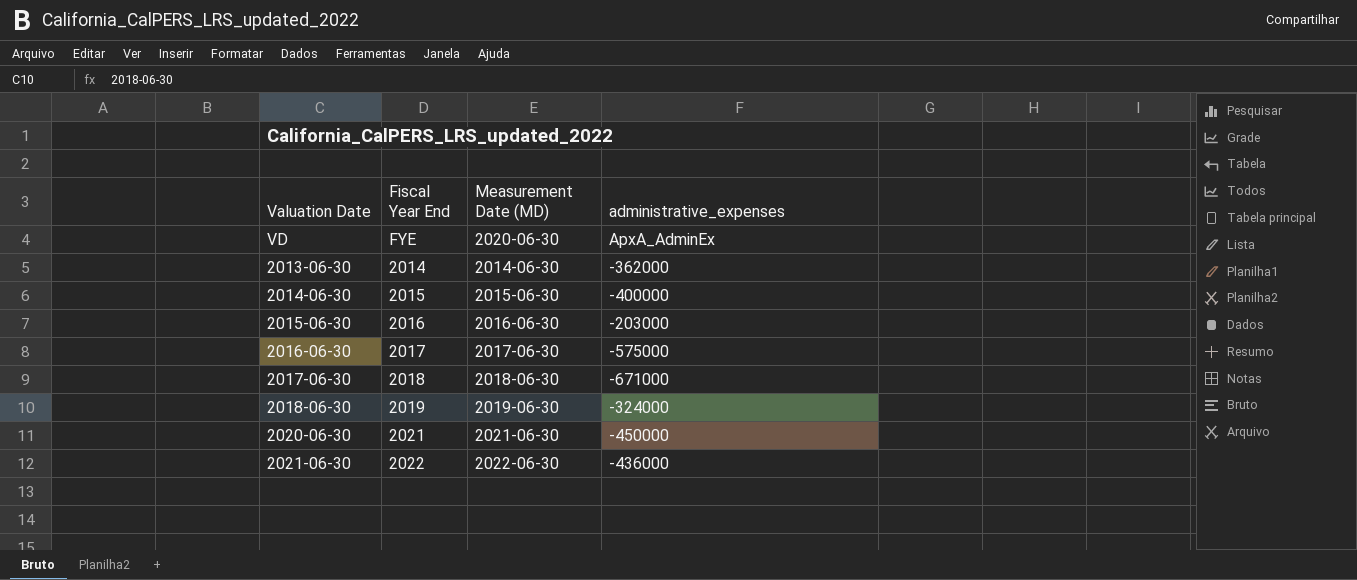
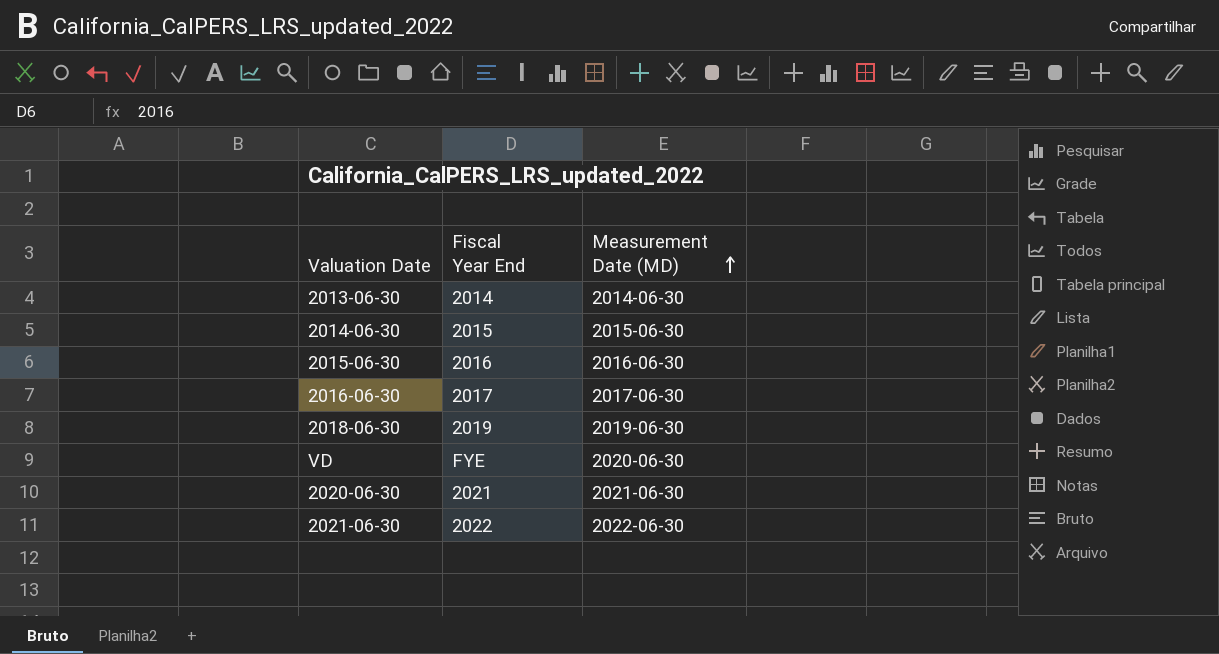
row order: none -> Measurement Date (MD) ascending
column administrative_expenses | position: 4 -> none
row 2017-06-30: 2018 | 2018-06-30 | -671000 -> none

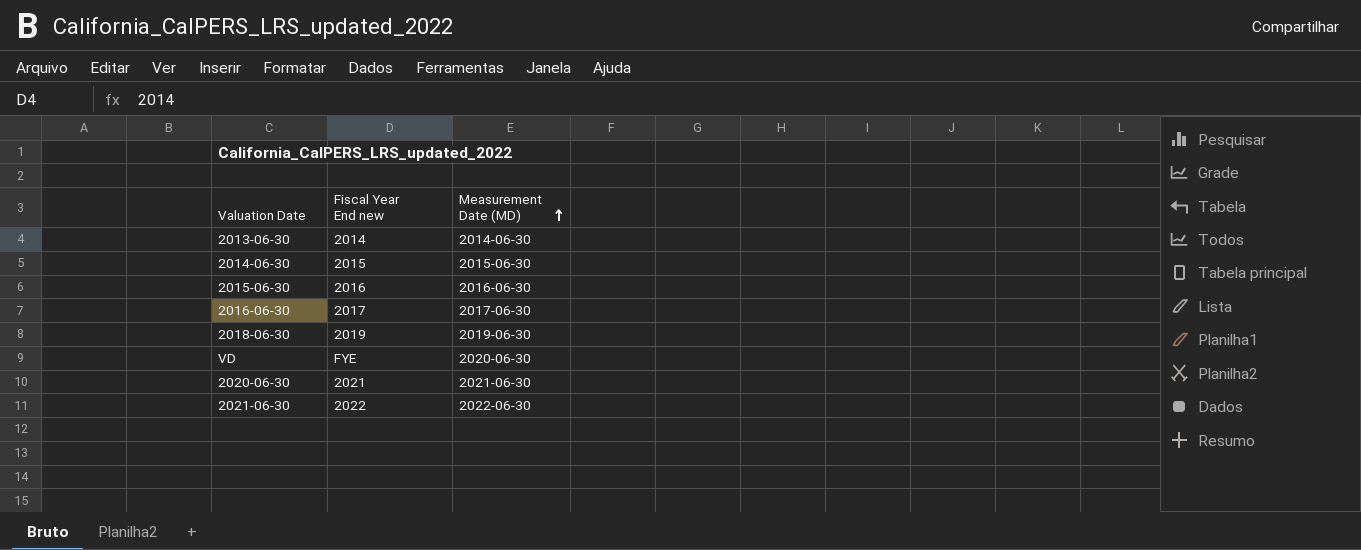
column name: Fiscal Year End -> Fiscal Year End new

